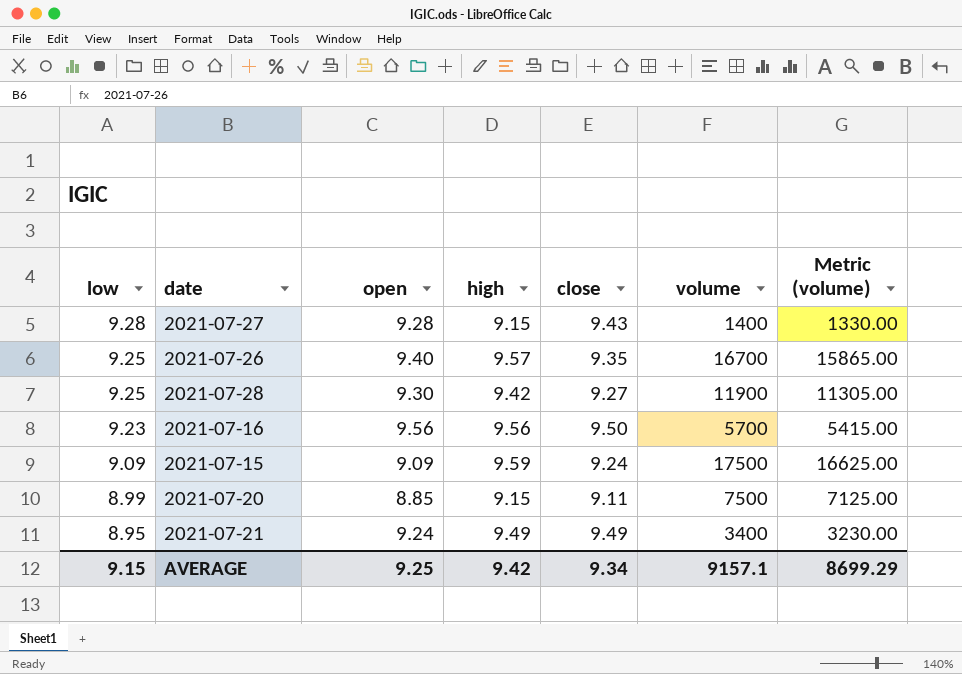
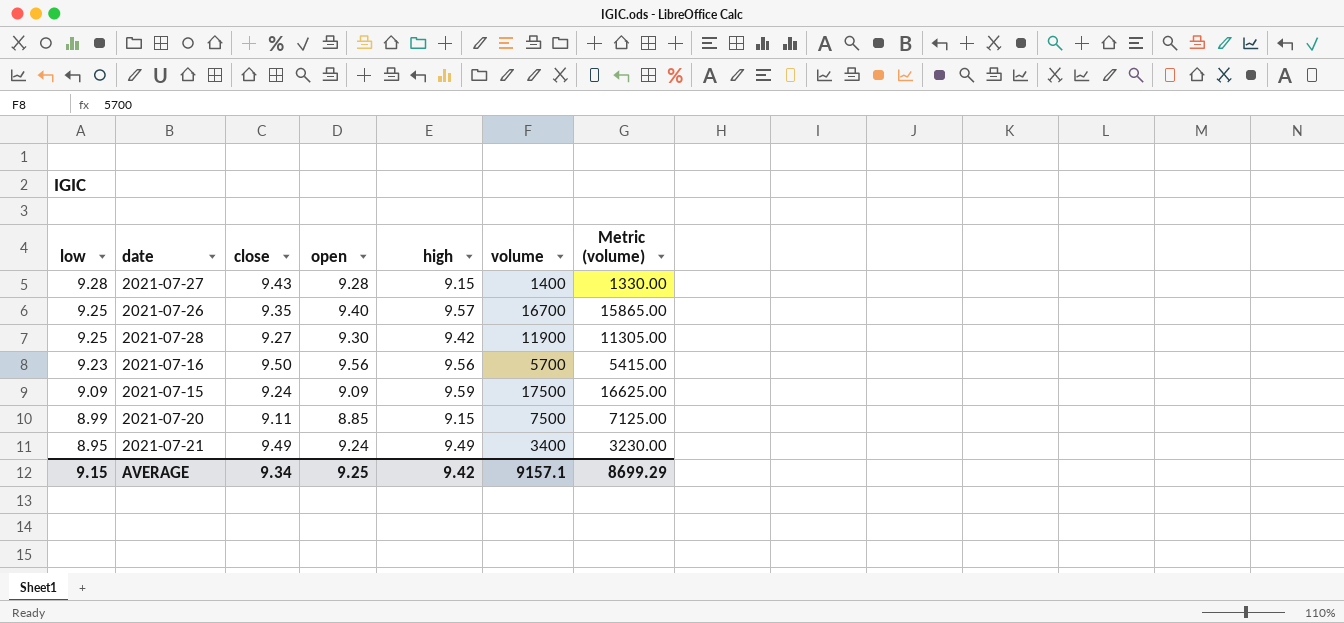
column close | position: 5 -> 3

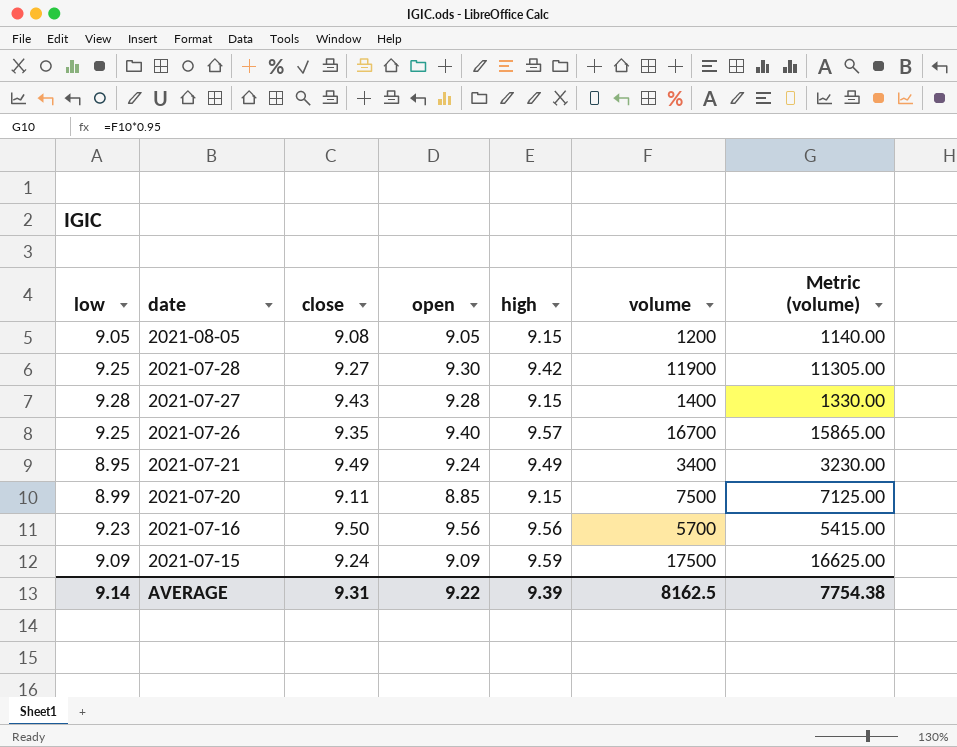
row order: low descending -> date descending
row 2021-08-05: none -> 9.05 | 9.08 | 9.05 | 9.15 | 1200 | 1140.00
AVERAGE | low: 9.15 -> 9.14
AVERAGE | close: 9.34 -> 9.31
AVERAGE | open: 9.25 -> 9.22
AVERAGE | high: 9.42 -> 9.39
AVERAGE | volume: 9157.1 -> 8162.5
AVERAGE | Metric (volume): 8699.29 -> 7754.38

